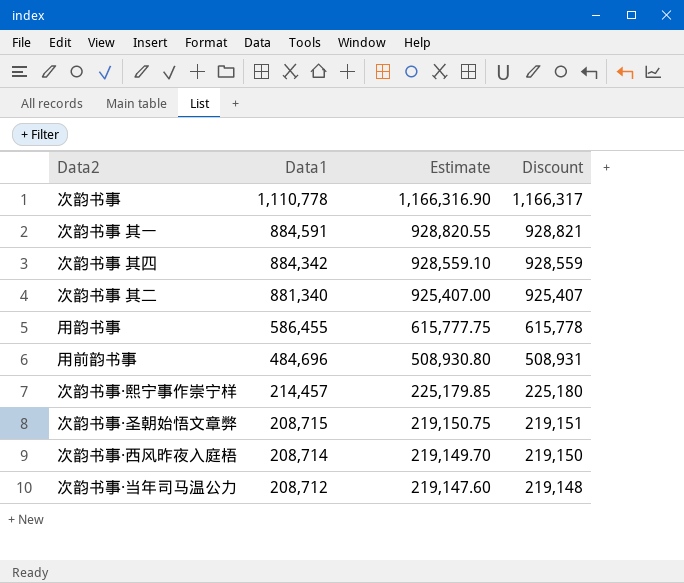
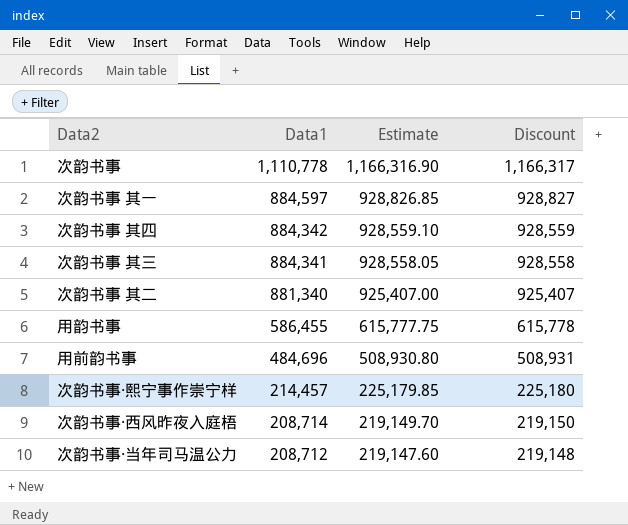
row 次韵书事·圣朝始悟文章弊: 208,715 | 219,150.75 | 219,151 -> none
次韵书事 其一 | Data1: 884,591 -> 884,597
次韵书事 其一 | Estimate: 928,820.55 -> 928,826.85
次韵书事 其一 | Discount: 928,821 -> 928,827
row 次韵书事 其三: none -> 884,341 | 928,558.05 | 928,558

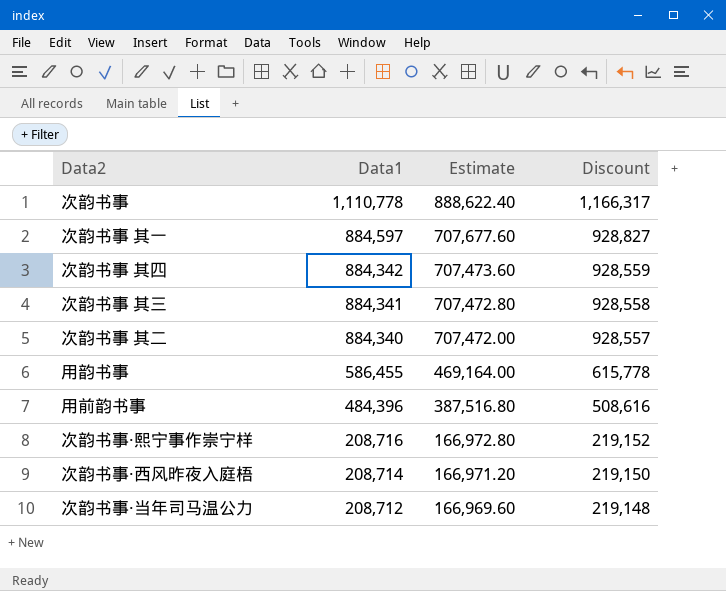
column Estimate | formula: [Data1] * 1.05 -> [Data1] * 0.8
次韵书事 其二 | Data1: 881,340 -> 884,340
次韵书事 其二 | Discount: 925,407 -> 928,557
用前韵书事 | Data1: 484,696 -> 484,396
用前韵书事 | Discount: 508,931 -> 508,616
次韵书事·熙宁事作崇宁样 | Data1: 214,457 -> 208,716
次韵书事·熙宁事作崇宁样 | Discount: 225,180 -> 219,152

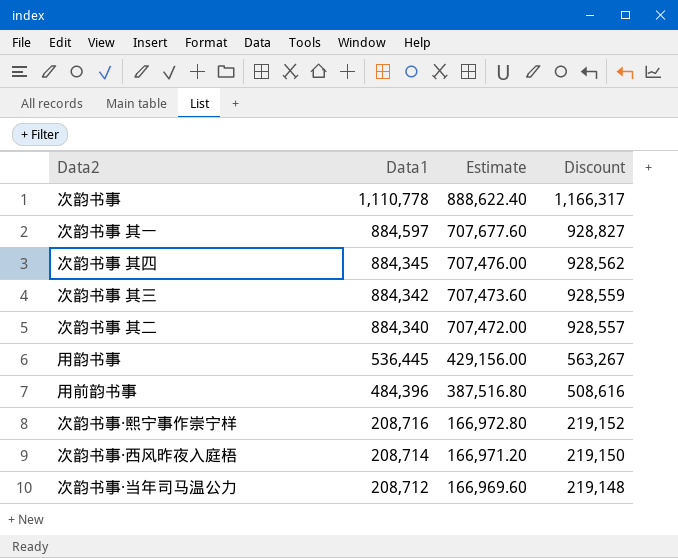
次韵书事 其四 | Data1: 884,342 -> 884,345
次韵书事 其四 | Estimate: 707,473.60 -> 707,476.00
次韵书事 其四 | Discount: 928,559 -> 928,562
次韵书事 其三 | Data1: 884,341 -> 884,342
次韵书事 其三 | Estimate: 707,472.80 -> 707,473.60
次韵书事 其三 | Discount: 928,558 -> 928,559
用韵书事 | Data1: 586,455 -> 536,445
用韵书事 | Estimate: 469,164.00 -> 429,156.00
用韵书事 | Discount: 615,778 -> 563,267

